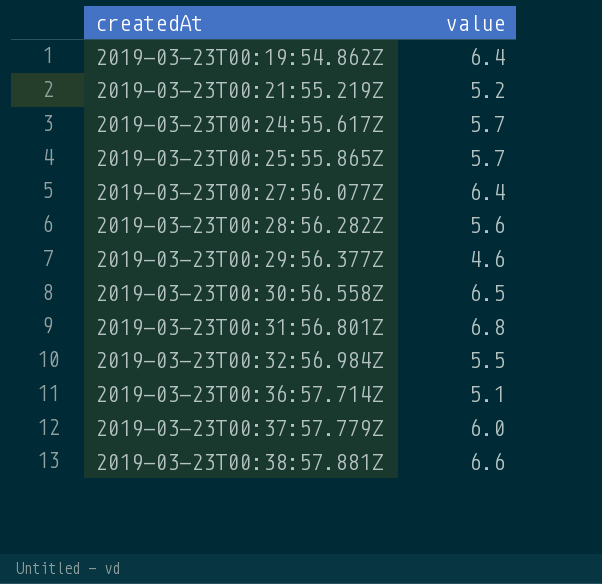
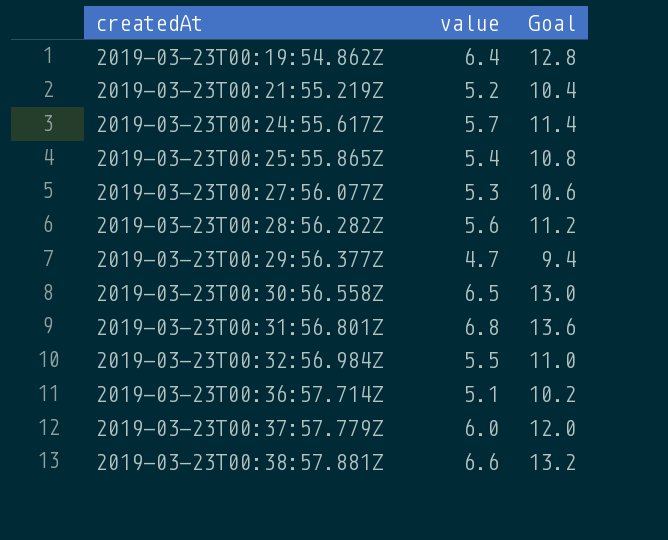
column Goal | formula: none -> [value] * 2
2019-03-23T00:25:55.865Z | value: 5.7 -> 5.4
2019-03-23T00:27:56.077Z | value: 6.4 -> 5.3
2019-03-23T00:29:56.377Z | value: 4.6 -> 4.7

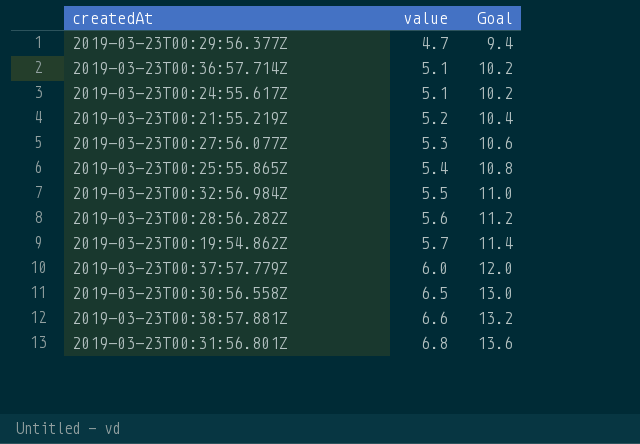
row order: createdAt ascending -> value ascending
2019-03-23T00:24:55.617Z | value: 5.7 -> 5.1
2019-03-23T00:24:55.617Z | Goal: 11.4 -> 10.2
2019-03-23T00:19:54.862Z | value: 6.4 -> 5.7
2019-03-23T00:19:54.862Z | Goal: 12.8 -> 11.4

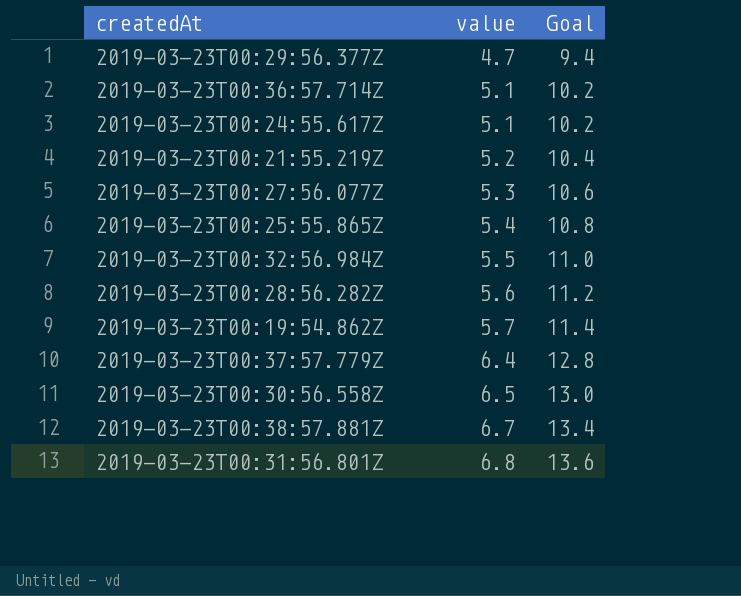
2019-03-23T00:37:57.779Z | value: 6.0 -> 6.4
2019-03-23T00:37:57.779Z | Goal: 12.0 -> 12.8
2019-03-23T00:38:57.881Z | value: 6.6 -> 6.7
2019-03-23T00:38:57.881Z | Goal: 13.2 -> 13.4

